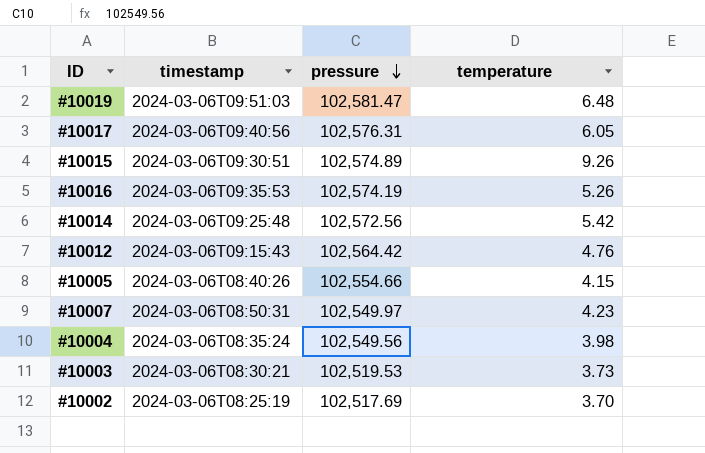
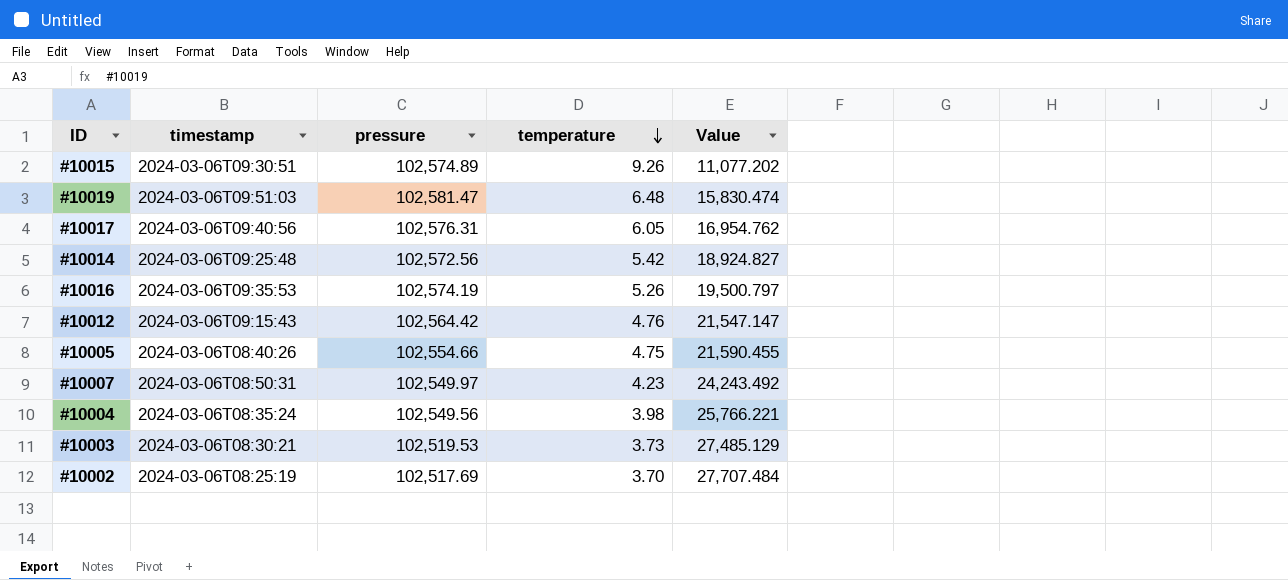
row order: pressure descending -> temperature descending
column Value | formula: none -> [pressure] / [temperature]
#10005 | temperature: 4.15 -> 4.75

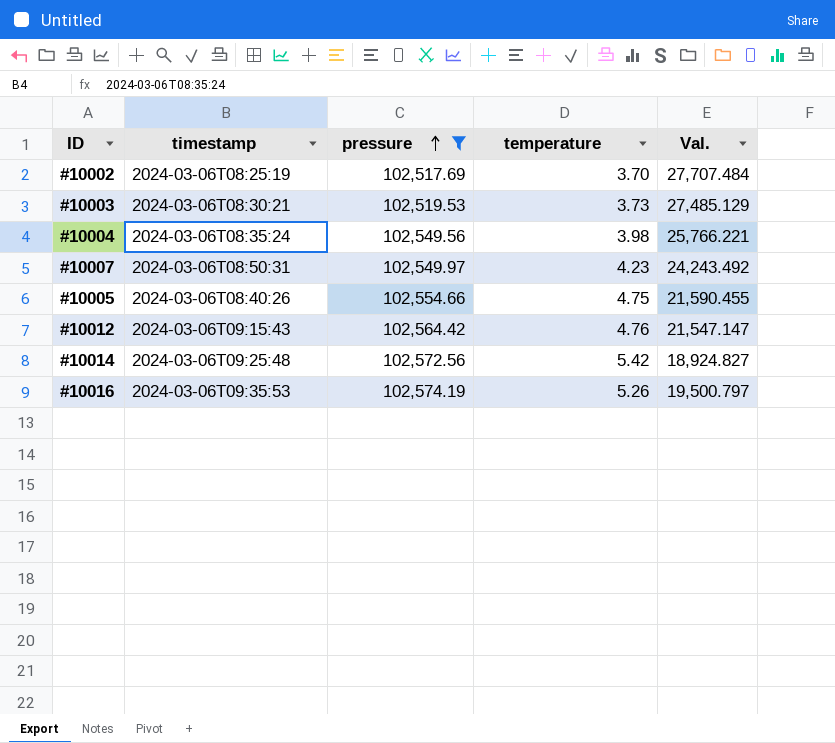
filter: none -> pressure <= 102,574.19
row order: temperature descending -> pressure ascending
column name: Value -> Val.

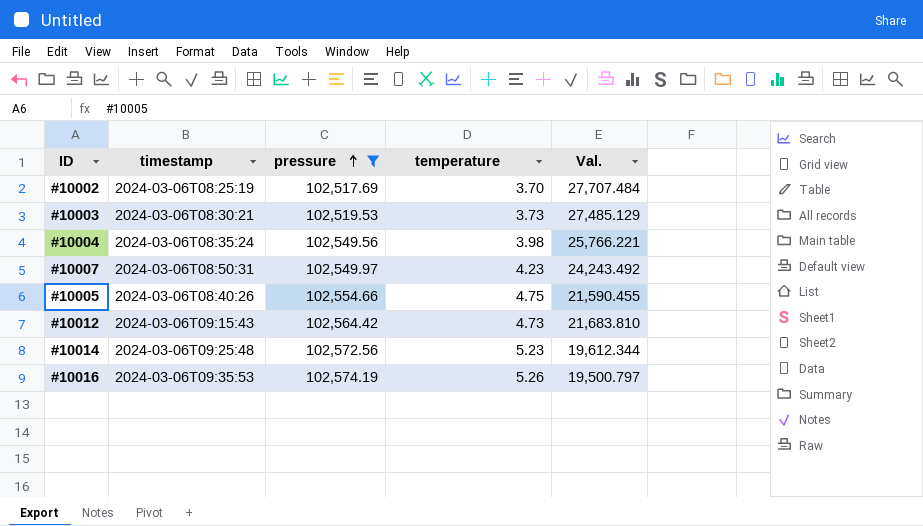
#10012 | temperature: 4.76 -> 4.73
#10012 | Val.: 21,547.147 -> 21,683.810
#10014 | temperature: 5.42 -> 5.23
#10014 | Val.: 18,924.827 -> 19,612.344

